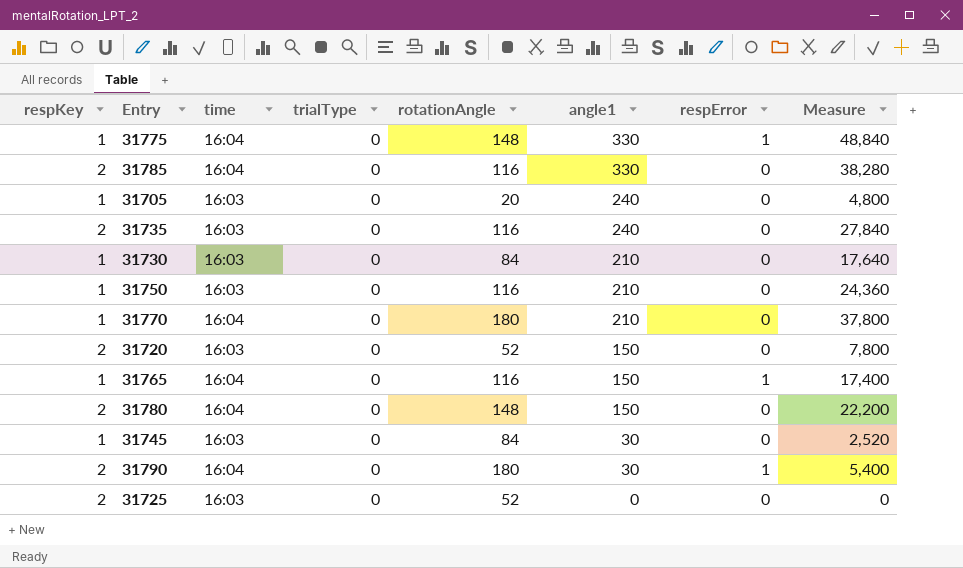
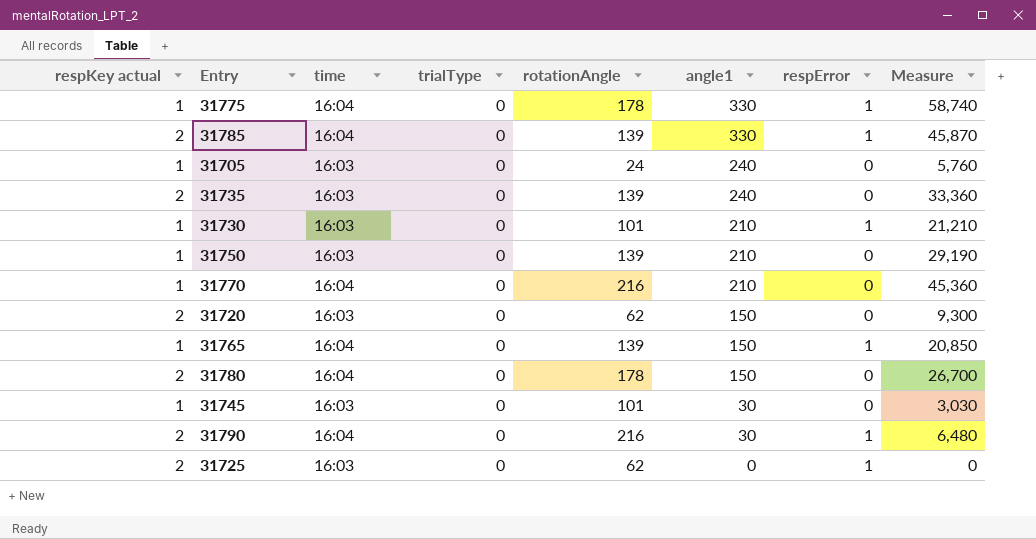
column name: respKey -> respKey actual
31775 | rotationAngle: 148 -> 178
31775 | Measure: 48,840 -> 58,740
31785 | rotationAngle: 116 -> 139
31785 | respError: 0 -> 1
31785 | Measure: 38,280 -> 45,870
31705 | rotationAngle: 20 -> 24
31705 | Measure: 4,800 -> 5,760
31735 | rotationAngle: 116 -> 139
31735 | Measure: 27,840 -> 33,360
31730 | rotationAngle: 84 -> 101
31730 | respError: 0 -> 1
31730 | Measure: 17,640 -> 21,210
31750 | rotationAngle: 116 -> 139
31750 | Measure: 24,360 -> 29,190
31770 | rotationAngle: 180 -> 216
31770 | Measure: 37,800 -> 45,360
31720 | rotationAngle: 52 -> 62
31720 | Measure: 7,800 -> 9,300
31765 | rotationAngle: 116 -> 139
31765 | Measure: 17,400 -> 20,850
31780 | rotationAngle: 148 -> 178
31780 | Measure: 22,200 -> 26,700
31745 | rotationAngle: 84 -> 101
31745 | Measure: 2,520 -> 3,030
31790 | rotationAngle: 180 -> 216
31790 | Measure: 5,400 -> 6,480
31725 | rotationAngle: 52 -> 62
31725 | respError: 0 -> 1

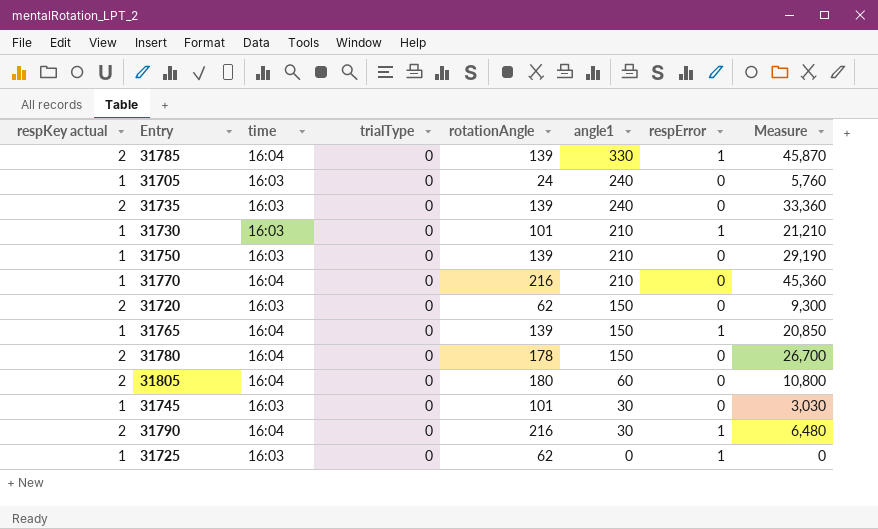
row 31775: 1 | 16:04 | 0 | 178 | 330 | 1 | 58,740 -> none
row 31805: none -> 2 | 16:04 | 0 | 180 | 60 | 0 | 10,800
31725 | respKey actual: 2 -> 1

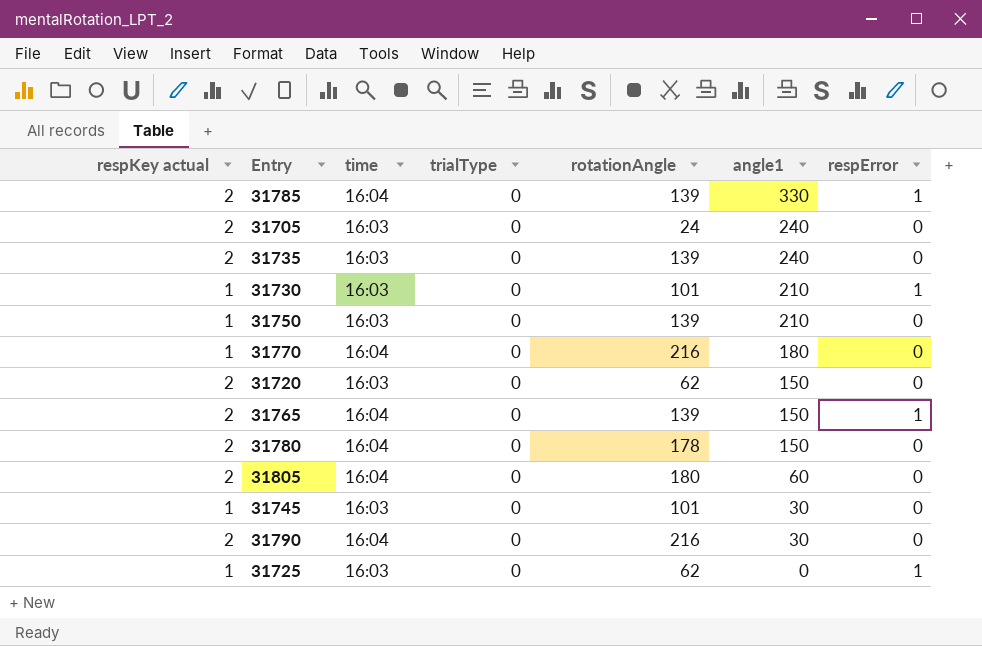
column Measure | formula: [rotationAngle] * [angle1] -> none
31705 | respKey actual: 1 -> 2
31770 | angle1: 210 -> 180
31765 | respKey actual: 1 -> 2
31790 | respError: 1 -> 0

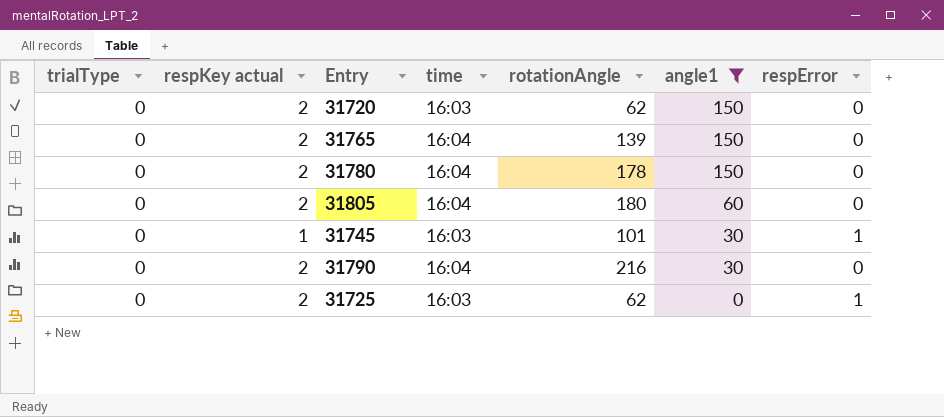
filter: none -> angle1 <= 150
column trialType | position: 4 -> 1
31765 | respError: 1 -> 0
31745 | respError: 0 -> 1
31725 | respKey actual: 1 -> 2

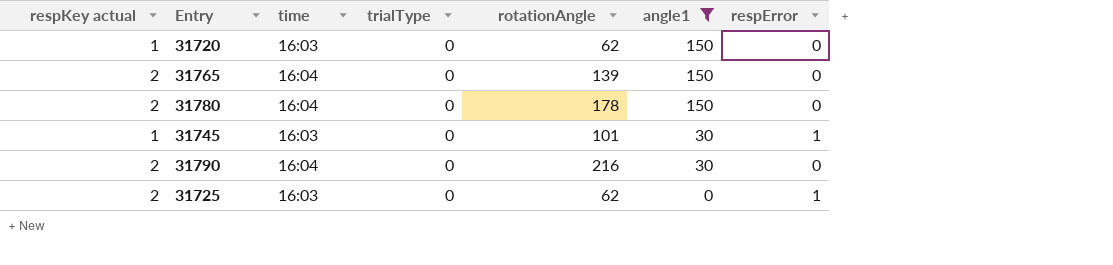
column trialType | position: 1 -> 4
row 31805: 0 | 2 | 16:04 | 180 | 60 | 0 -> none
31720 | respKey actual: 2 -> 1

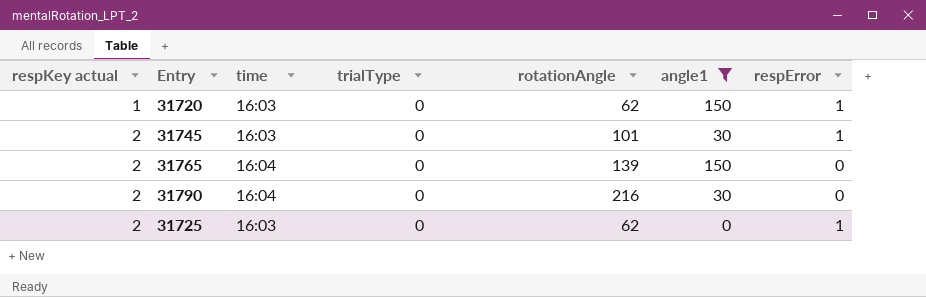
row order: angle1 descending -> respKey actual ascending
row 31780: 2 | 16:04 | 0 | 178 | 150 | 0 -> none
31720 | respError: 0 -> 1
31745 | respKey actual: 1 -> 2

